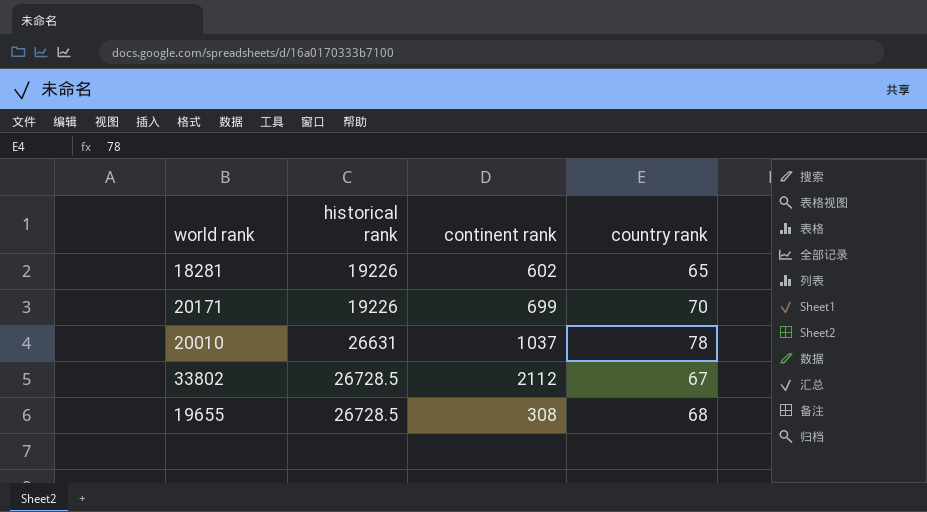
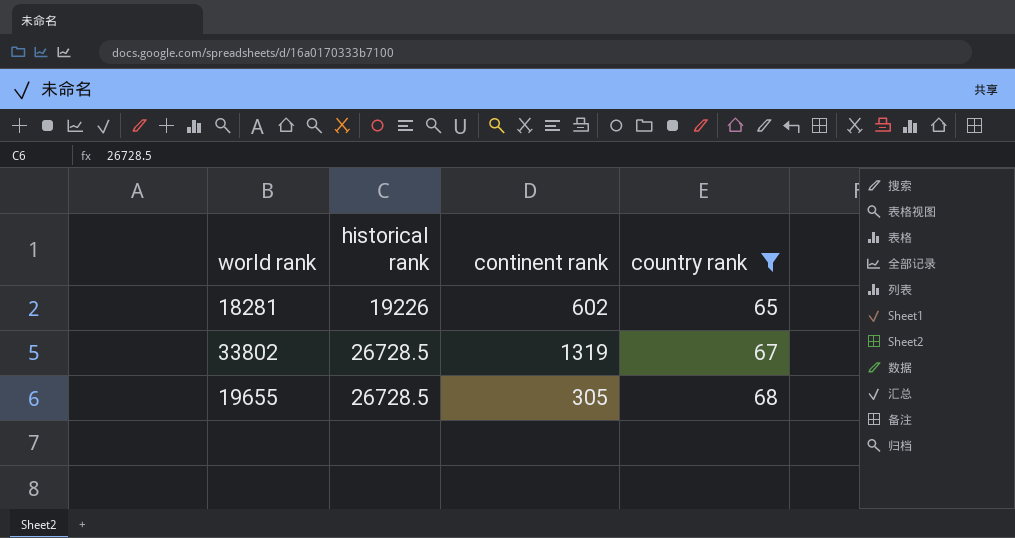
filter: none -> country rank <= 68
33802 | continent rank: 2112 -> 1319
19655 | continent rank: 308 -> 305

